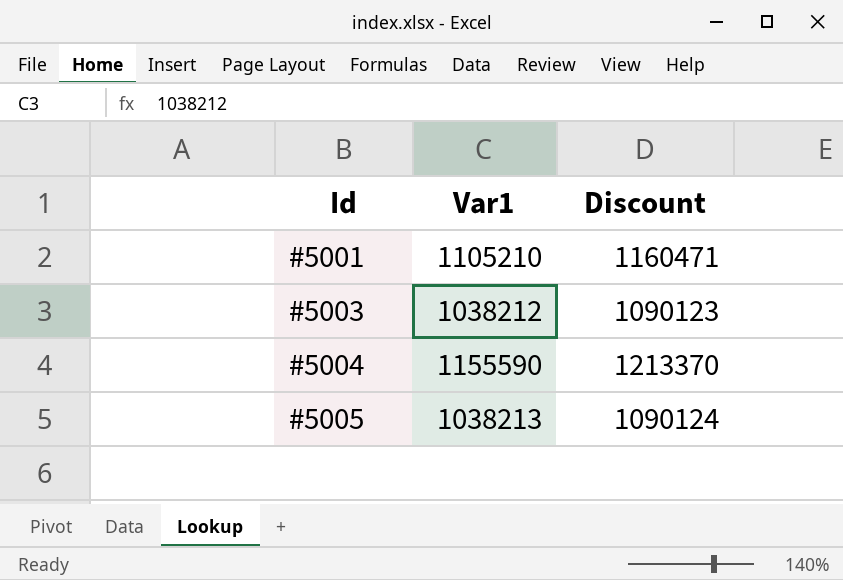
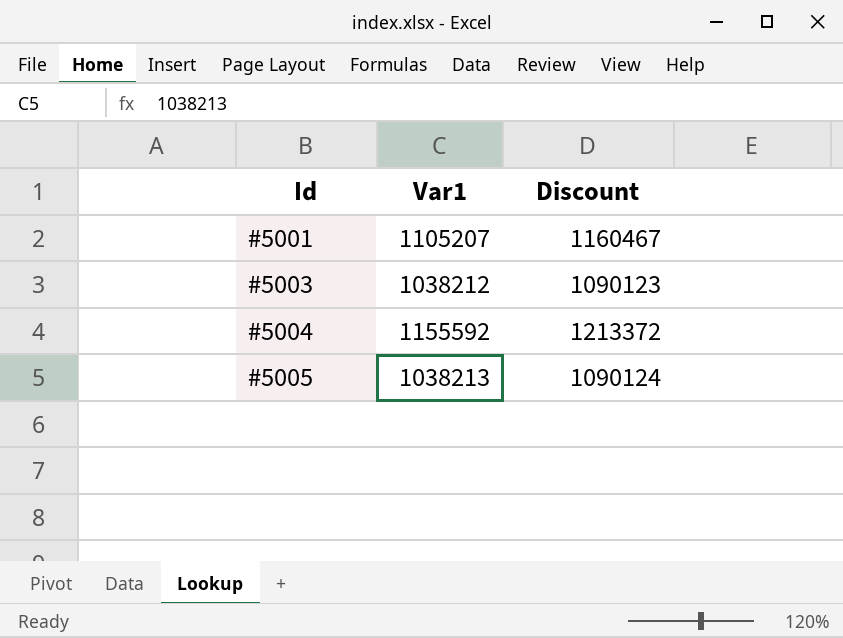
#5001 | Var1: 1105210 -> 1105207
#5001 | Discount: 1160471 -> 1160467
#5004 | Var1: 1155590 -> 1155592
#5004 | Discount: 1213370 -> 1213372

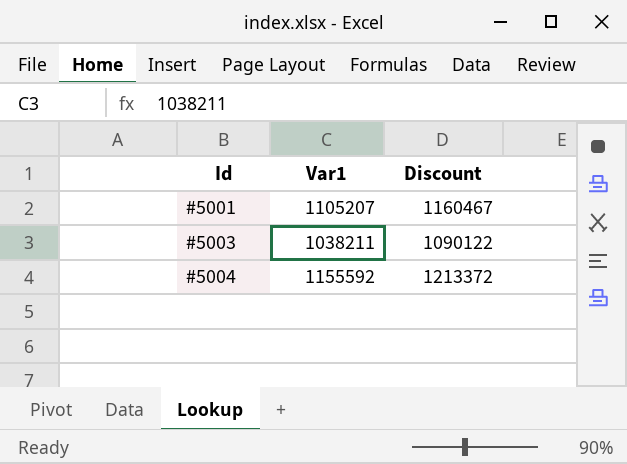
row #5005: 1038213 | 1090124 -> none
#5003 | Var1: 1038212 -> 1038211
#5003 | Discount: 1090123 -> 1090122

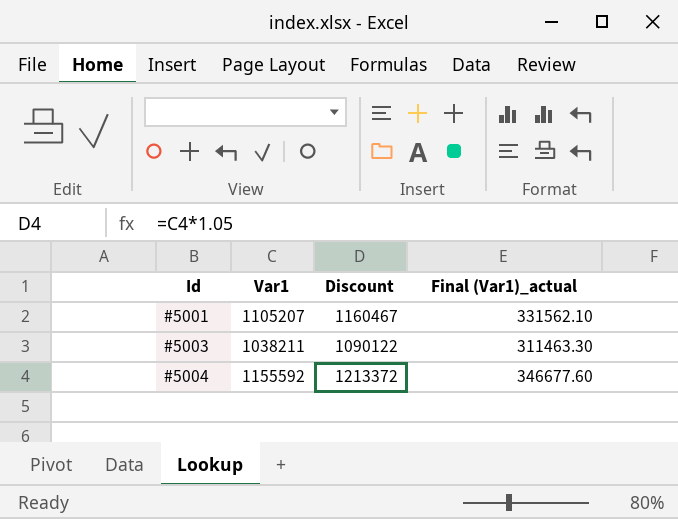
column Final (Var1)_actual | formula: none -> [Var1] * 0.3

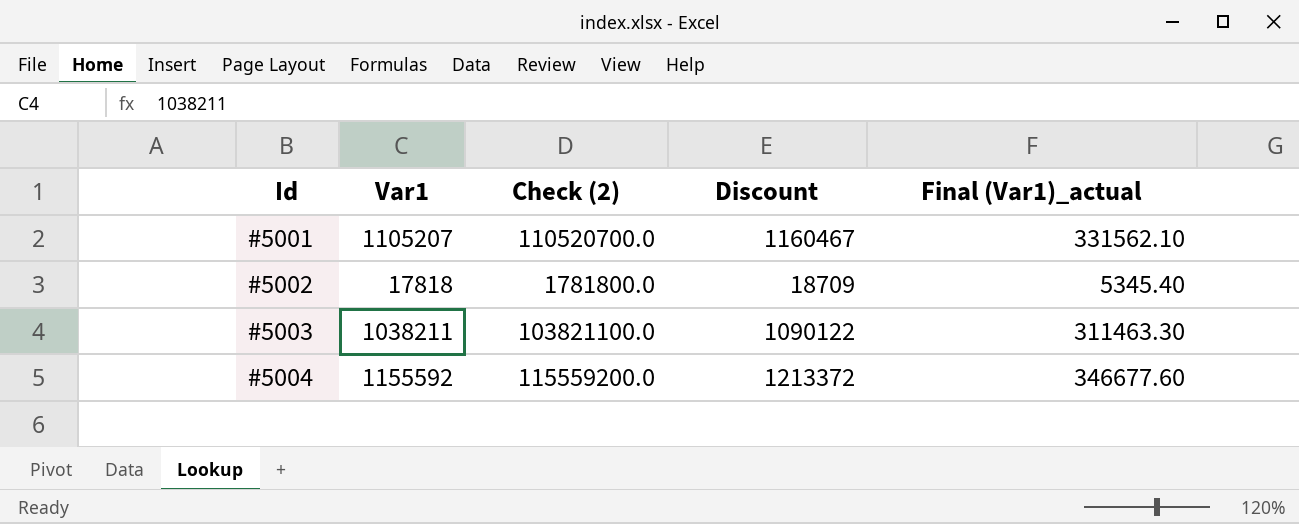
column Check (2) | formula: none -> [Var1] * 100
row #5002: none -> 17818 | 1781800.0 | 18709 | 5345.40

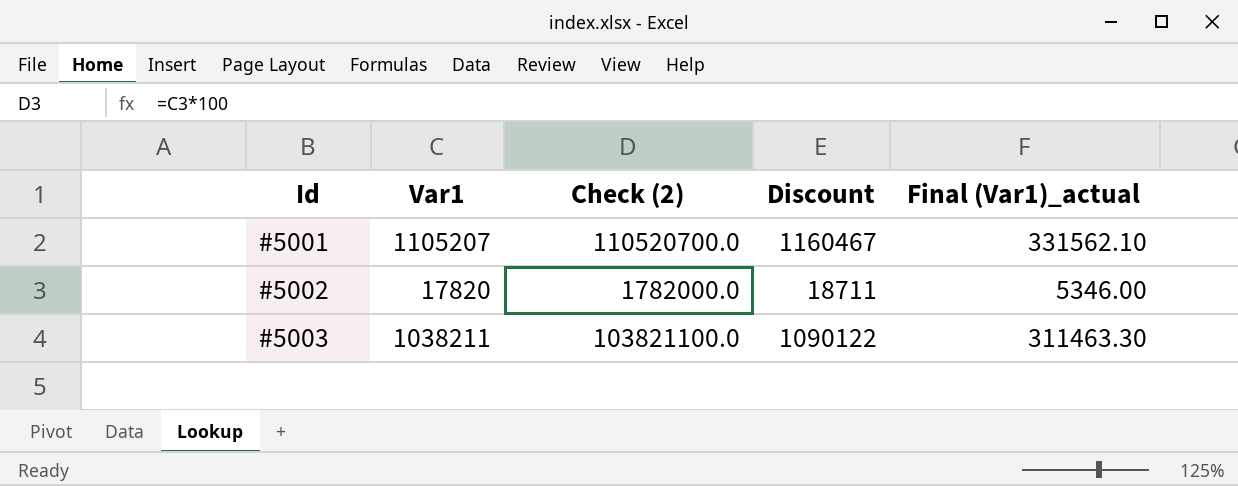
row #5004: 1155592 | 115559200.0 | 1213372 | 346677.60 -> none
#5002 | Var1: 17818 -> 17820
#5002 | Check (2): 1781800.0 -> 1782000.0
#5002 | Discount: 18709 -> 18711
#5002 | Final (Var1)_actual: 5345.40 -> 5346.00

